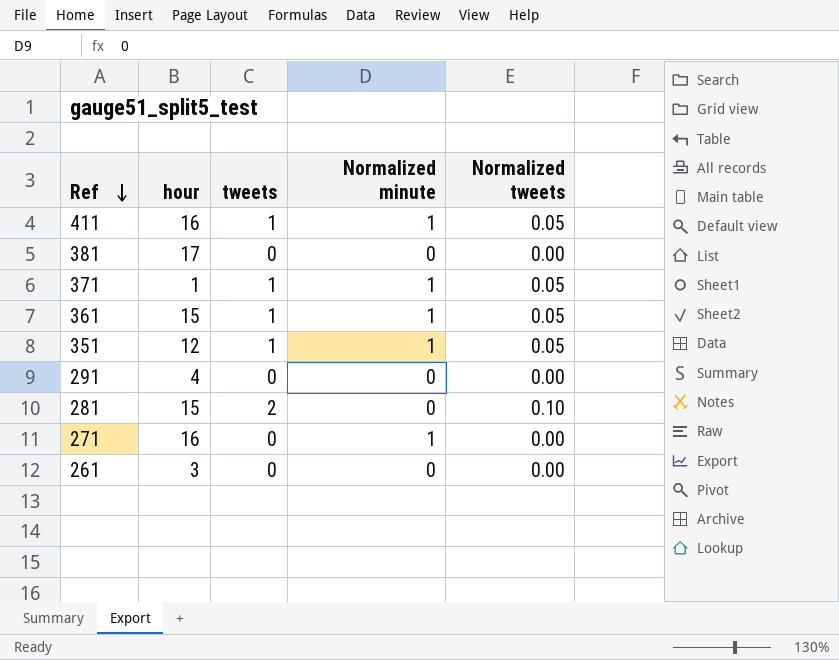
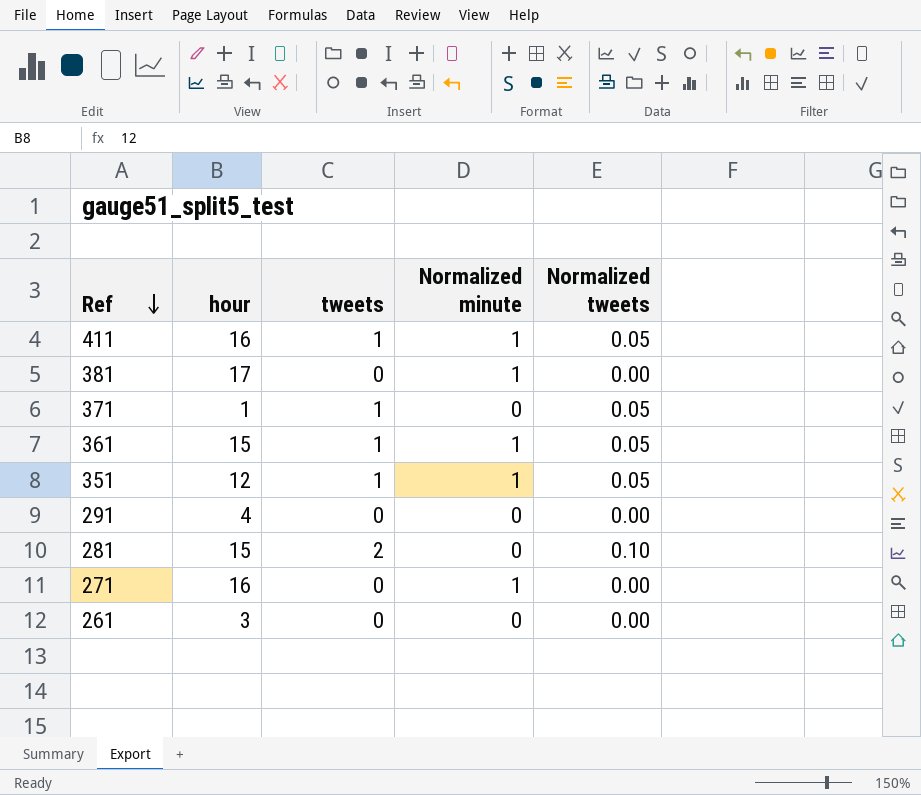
381 | Normalized minute: 0 -> 1
371 | Normalized minute: 1 -> 0

